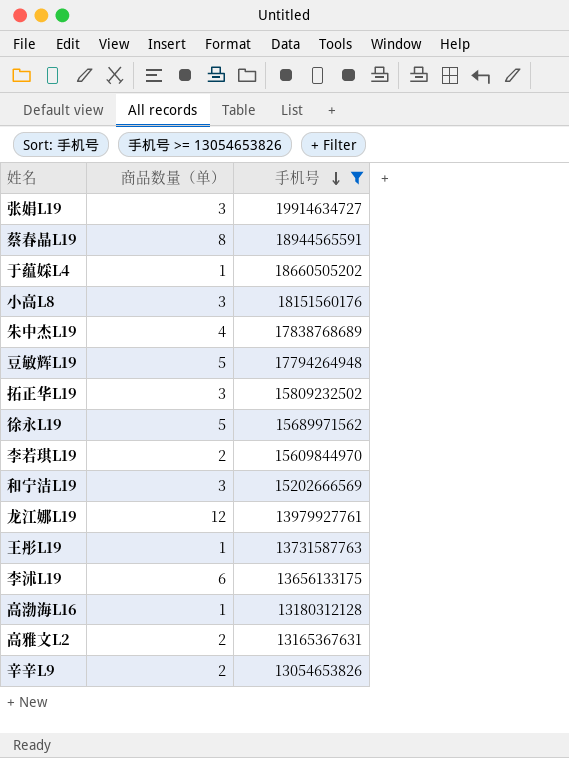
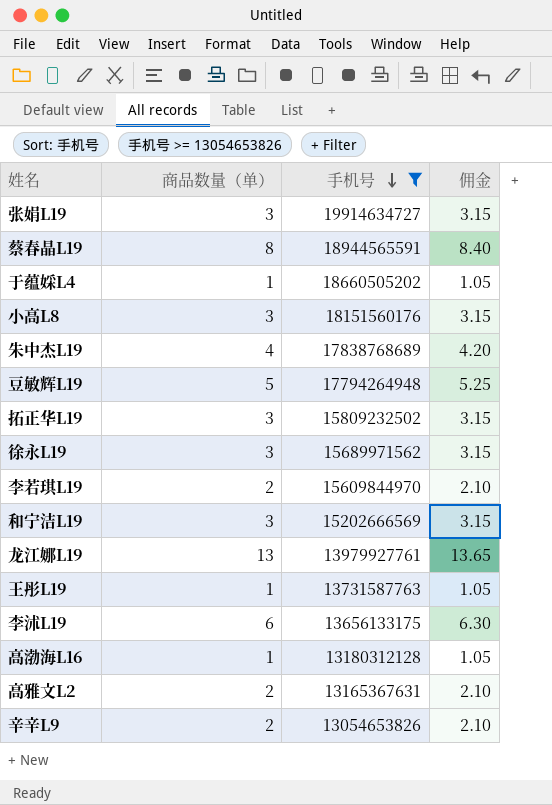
column 佣金 | formula: none -> [商品数量（单）] * 1.05
徐永L19 | 商品数量（单）: 5 -> 3
龙江娜L19 | 商品数量（单）: 12 -> 13

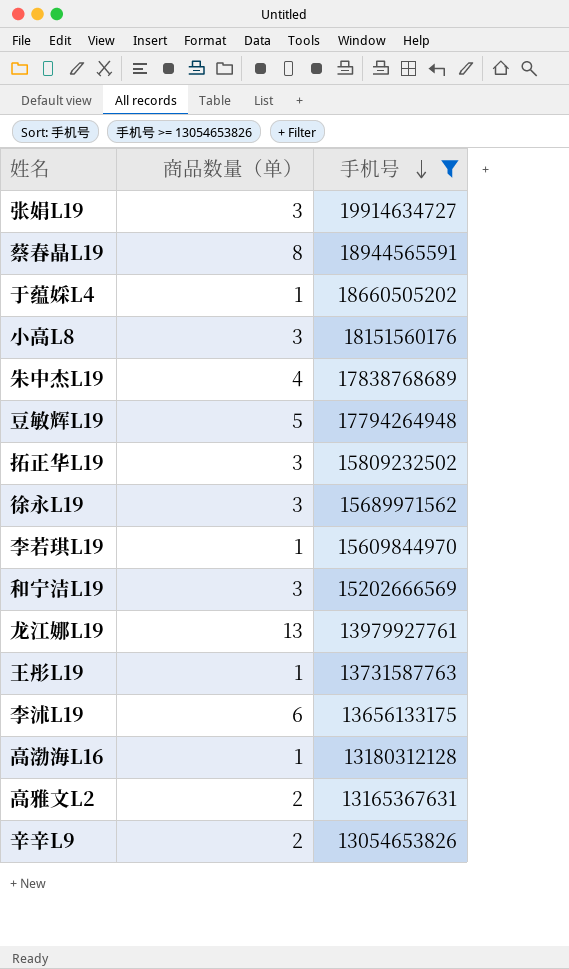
column 佣金 | formula: [商品数量（单）] * 1.05 -> none
李若琪L19 | 商品数量（单）: 2 -> 1

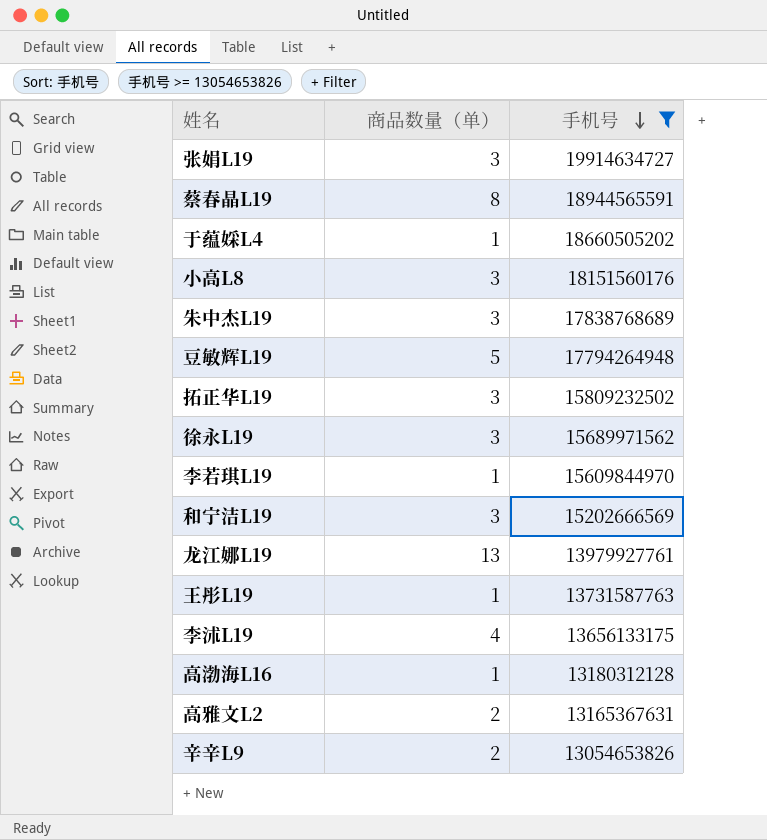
朱中杰L19 | 商品数量（单）: 4 -> 3
李沭L19 | 商品数量（单）: 6 -> 4

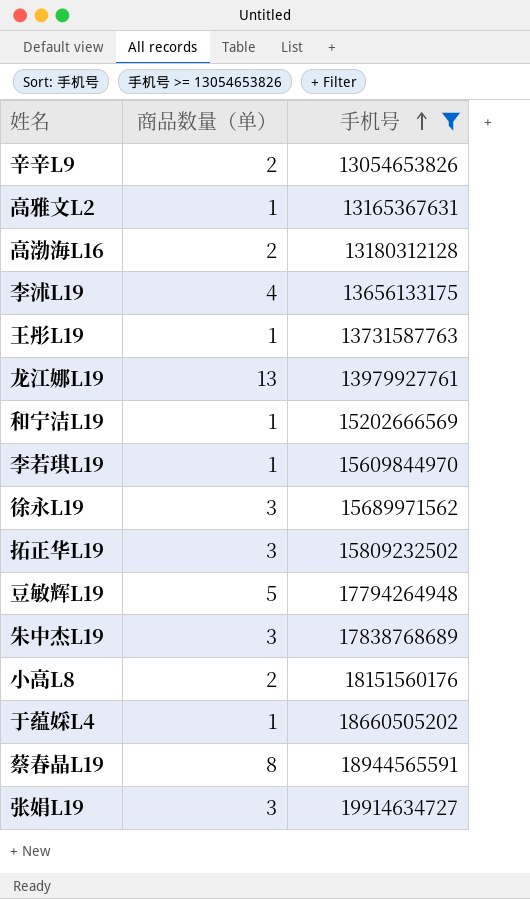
row order: 手机号 descending -> 手机号 ascending
高雅文L2 | 商品数量（单）: 2 -> 1
高渤海L16 | 商品数量（单）: 1 -> 2
和宁洁L19 | 商品数量（单）: 3 -> 1
小高L8 | 商品数量（单）: 3 -> 2

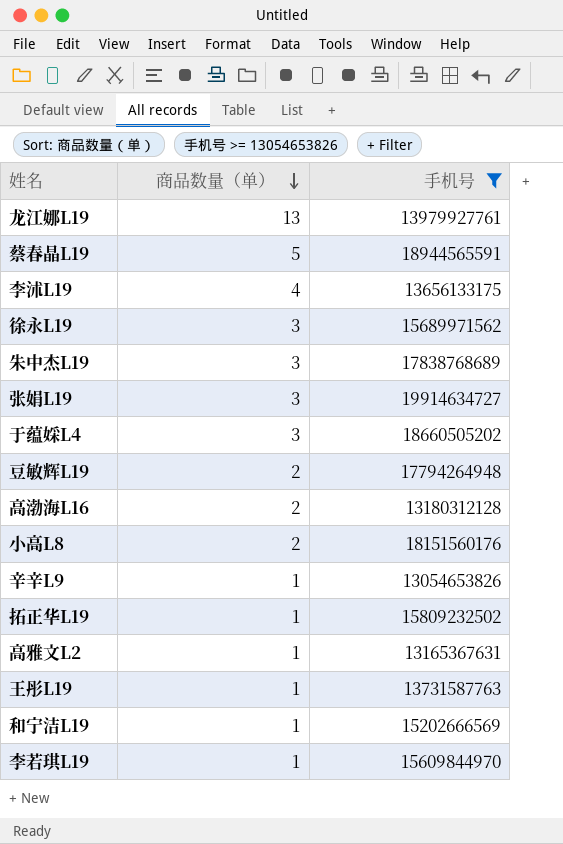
row order: 手机号 ascending -> 商品数量（单） descending
蔡春晶L19 | 商品数量（单）: 8 -> 5
于蕴婇L4 | 商品数量（单）: 1 -> 3
豆敏辉L19 | 商品数量（单）: 5 -> 2
辛辛L9 | 商品数量（单）: 2 -> 1
拓正华L19 | 商品数量（单）: 3 -> 1

